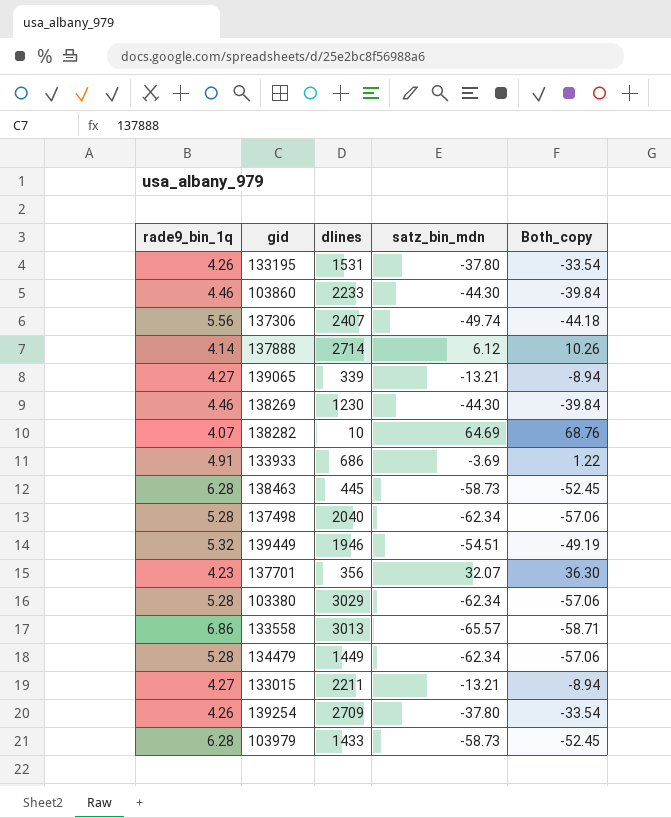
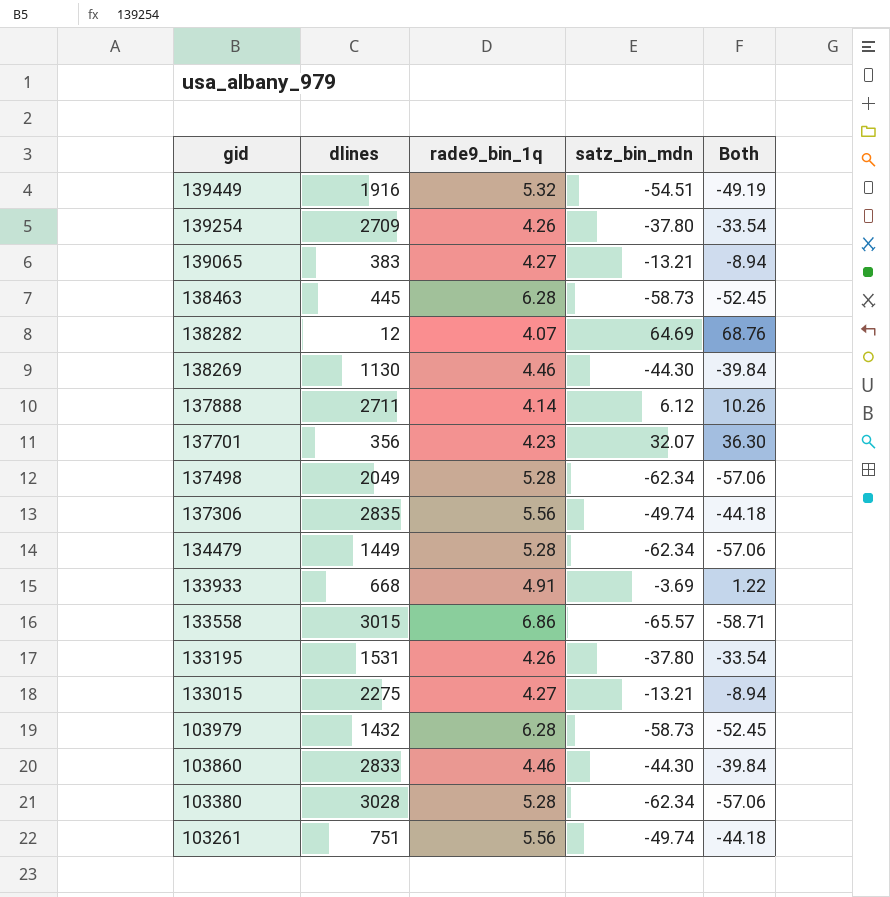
row order: none -> gid descending
column rade9_bin_1q | position: 1 -> 3
column name: Both_copy -> Both
139449 | dlines: 1946 -> 1916
139065 | dlines: 339 -> 383
138282 | dlines: 10 -> 12
138269 | dlines: 1230 -> 1130
137888 | dlines: 2714 -> 2711
137498 | dlines: 2040 -> 2049
137306 | dlines: 2407 -> 2835
133933 | dlines: 686 -> 668
133558 | dlines: 3013 -> 3015
133015 | dlines: 2211 -> 2275
103979 | dlines: 1433 -> 1432
103860 | dlines: 2233 -> 2833
103380 | dlines: 3029 -> 3028
row 103261: none -> 751 | 5.56 | -49.74 | -44.18

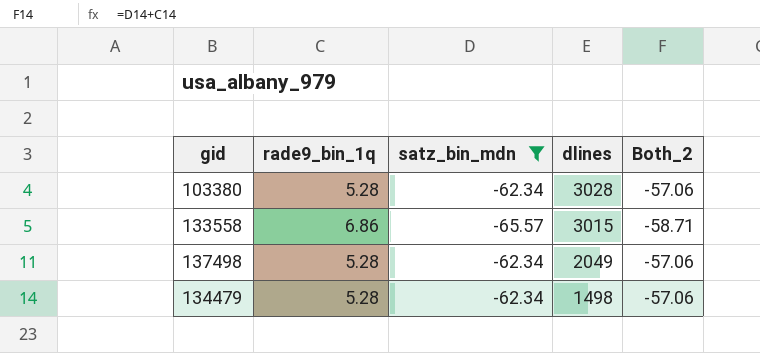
filter: none -> satz_bin_mdn <= -62.34
row order: gid descending -> dlines descending
column dlines | position: 2 -> 4
column name: Both -> Both_2
134479 | dlines: 1449 -> 1498

